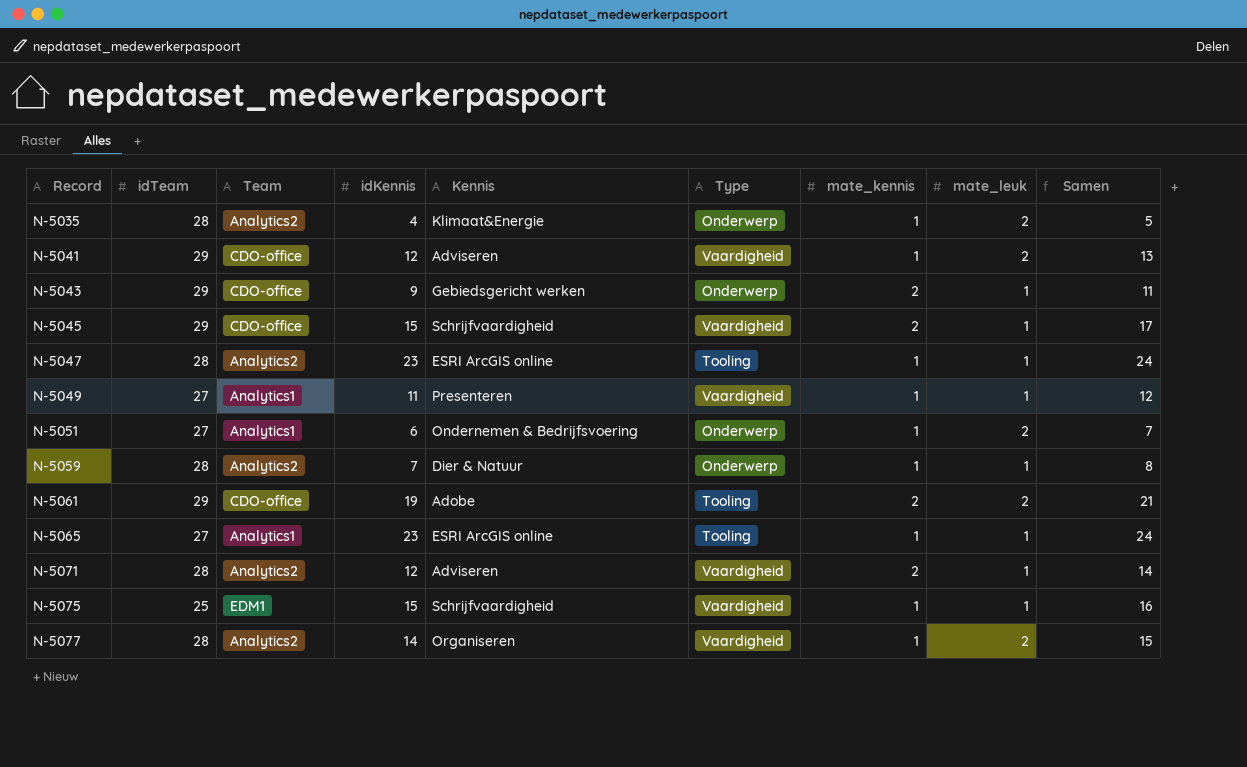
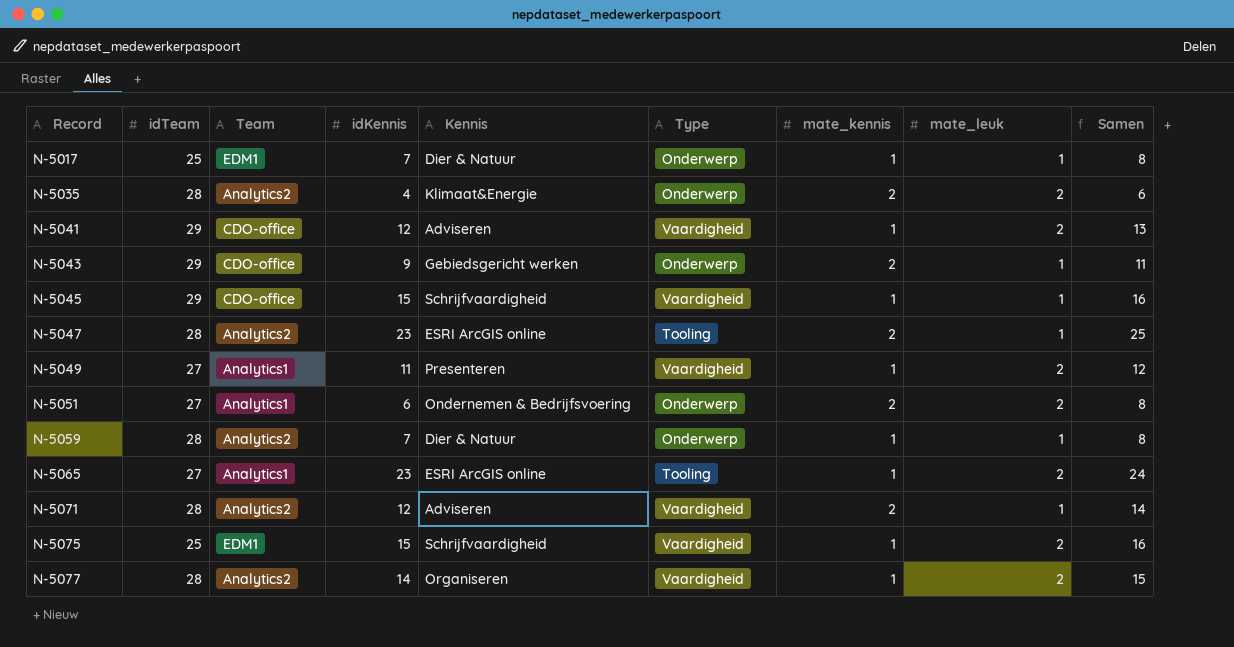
row N-5061: 29 | CDO-office | 19 | Adobe | Tooling | 2 | 2 | 21 -> none
row N-5017: none -> 25 | EDM1 | 7 | Dier & Natuur | Onderwerp | 1 | 1 | 8
N-5035 | mate_kennis: 1 -> 2
N-5035 | Samen: 5 -> 6
N-5045 | mate_kennis: 2 -> 1
N-5045 | Samen: 17 -> 16
N-5047 | mate_kennis: 1 -> 2
N-5047 | Samen: 24 -> 25
N-5049 | mate_leuk: 1 -> 2
N-5051 | mate_kennis: 1 -> 2
N-5051 | Samen: 7 -> 8
N-5065 | mate_leuk: 1 -> 2
N-5075 | mate_leuk: 1 -> 2

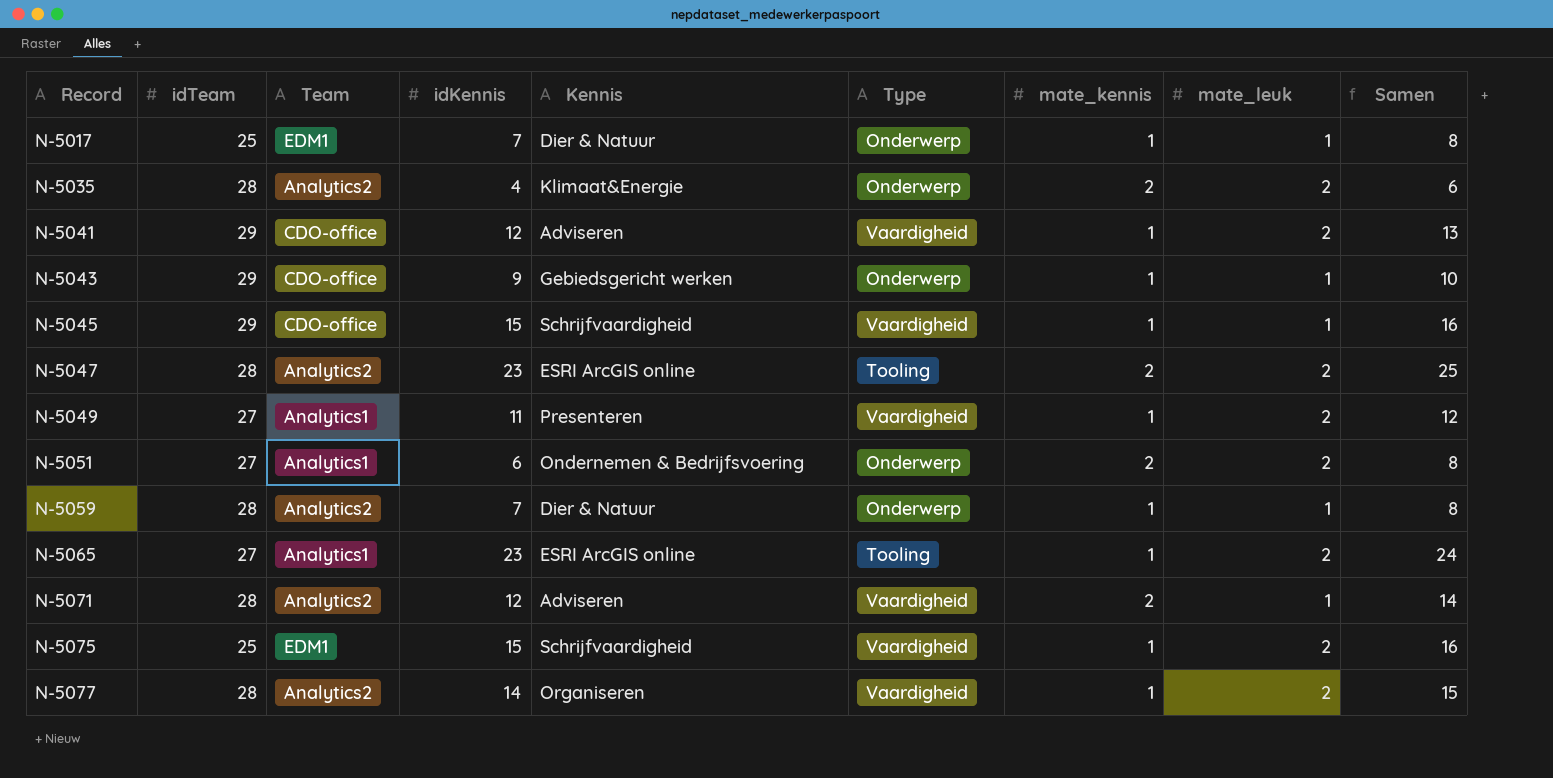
N-5043 | mate_kennis: 2 -> 1
N-5043 | Samen: 11 -> 10
N-5047 | mate_leuk: 1 -> 2

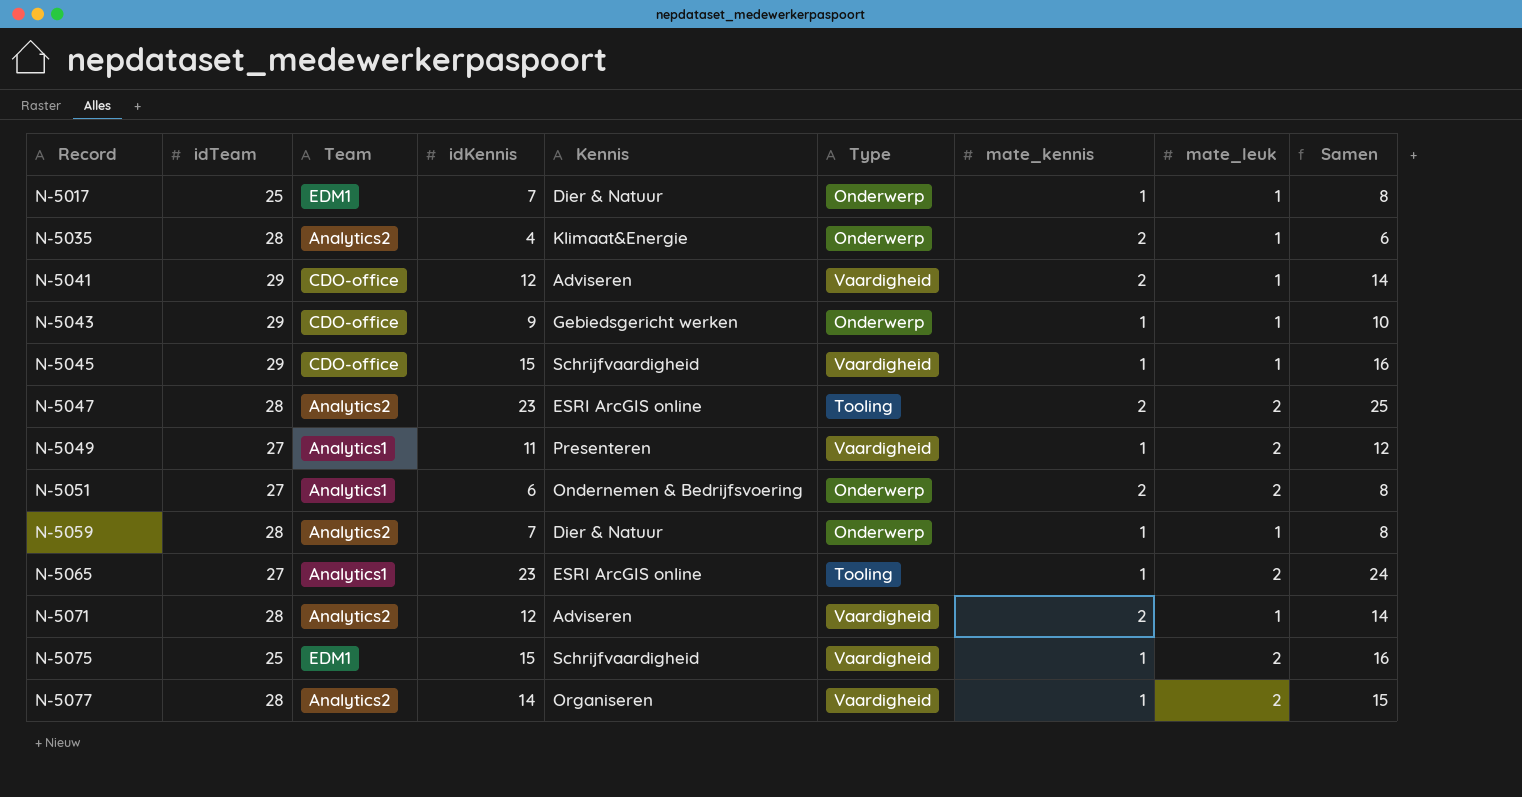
N-5035 | mate_leuk: 2 -> 1
N-5041 | mate_kennis: 1 -> 2
N-5041 | mate_leuk: 2 -> 1
N-5041 | Samen: 13 -> 14

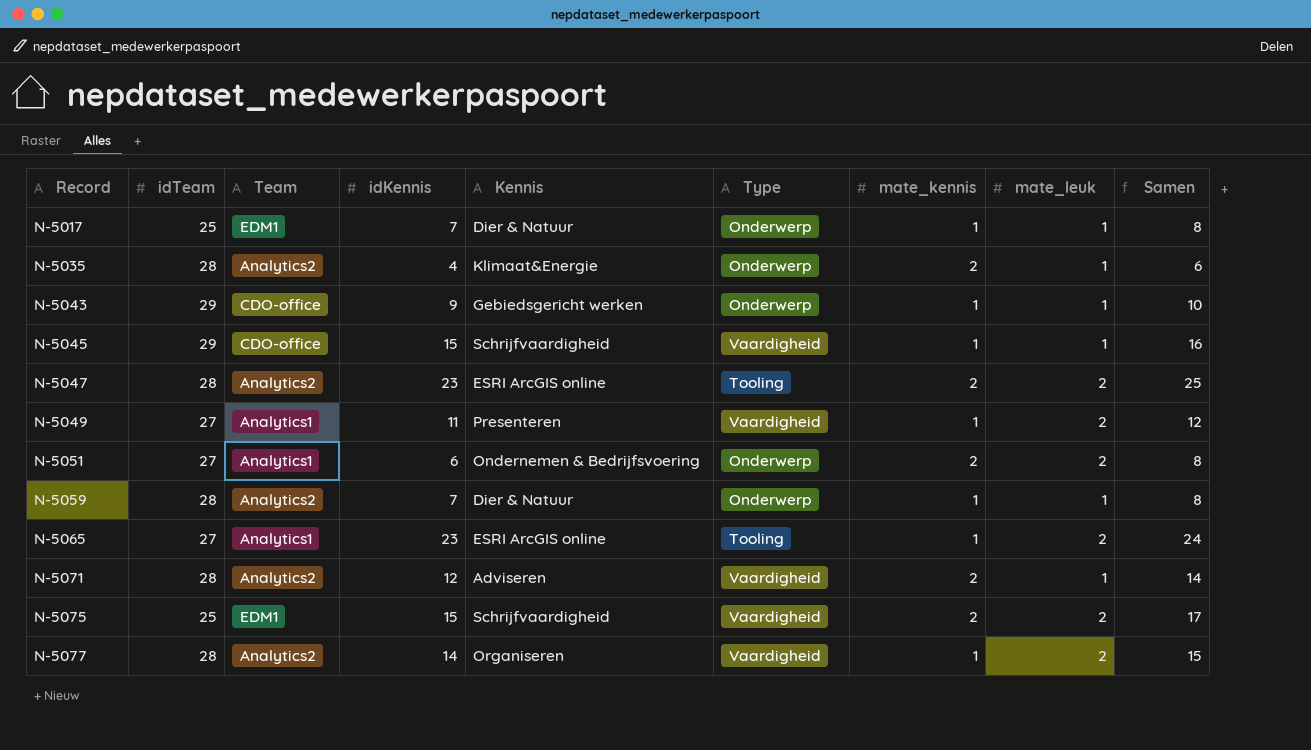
row N-5041: 29 | CDO-office | 12 | Adviseren | Vaardigheid | 2 | 1 | 14 -> none
N-5075 | mate_kennis: 1 -> 2
N-5075 | Samen: 16 -> 17

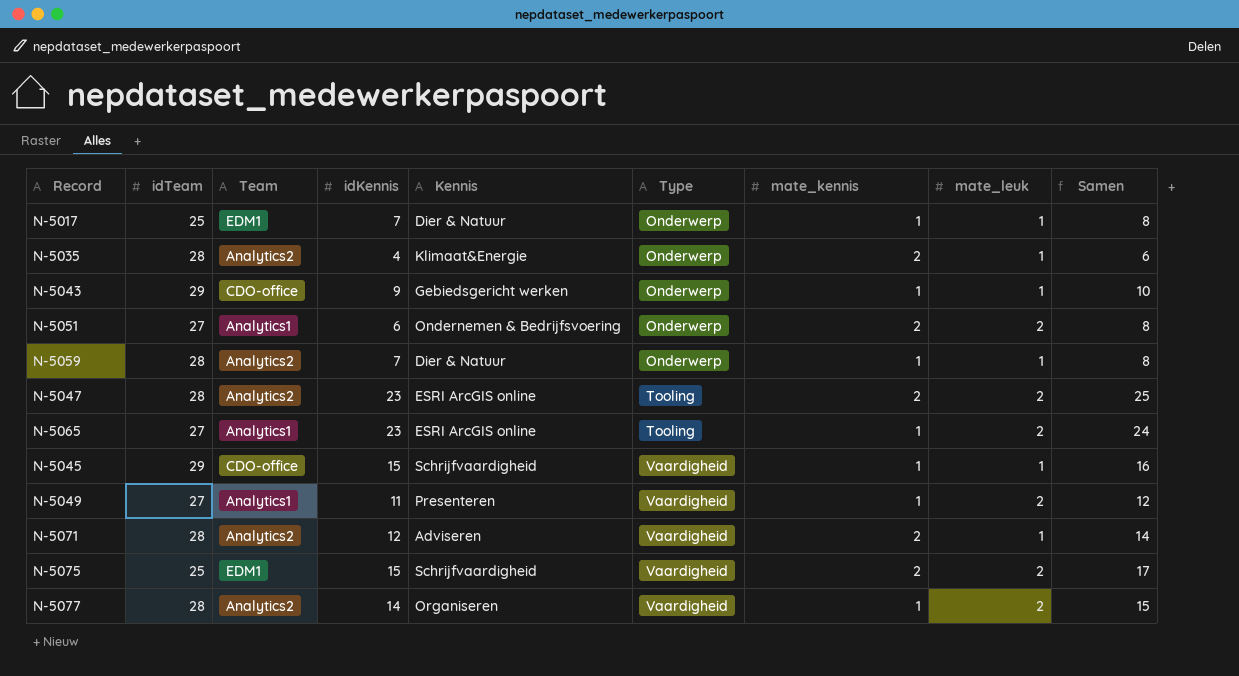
row order: Record ascending -> Type ascending

